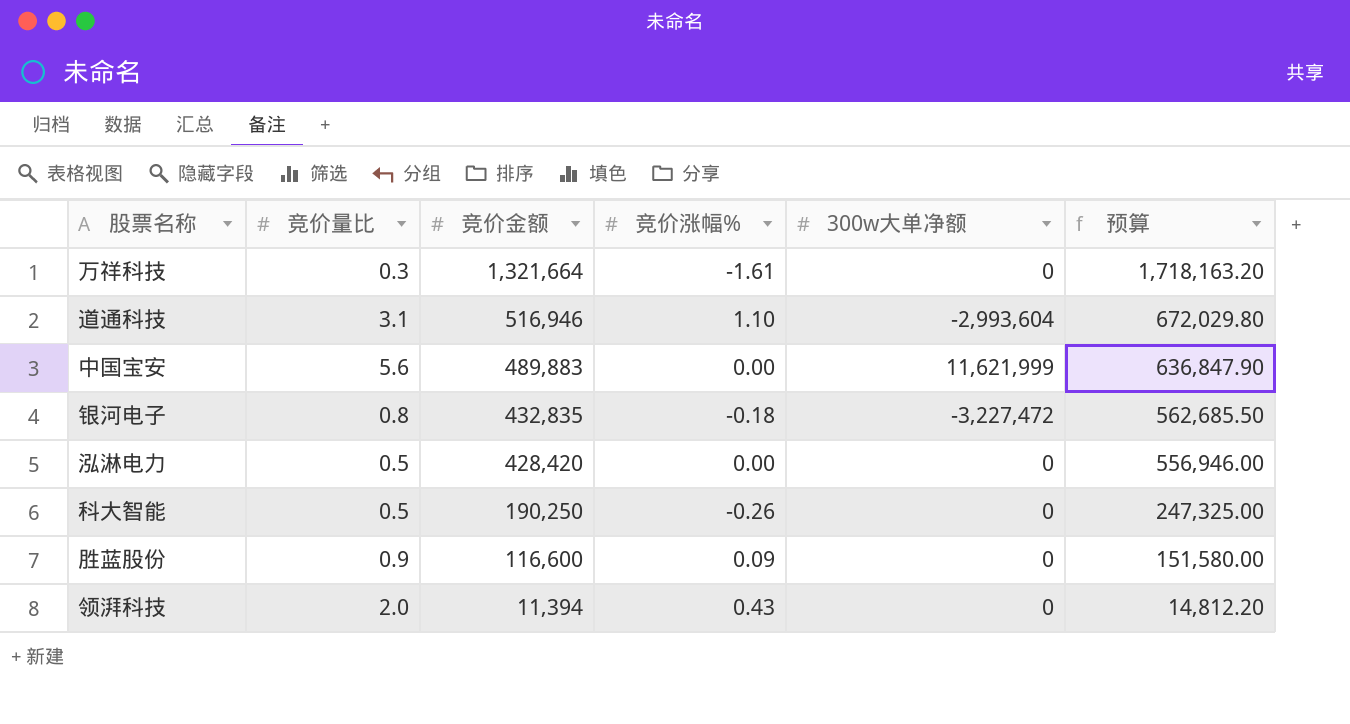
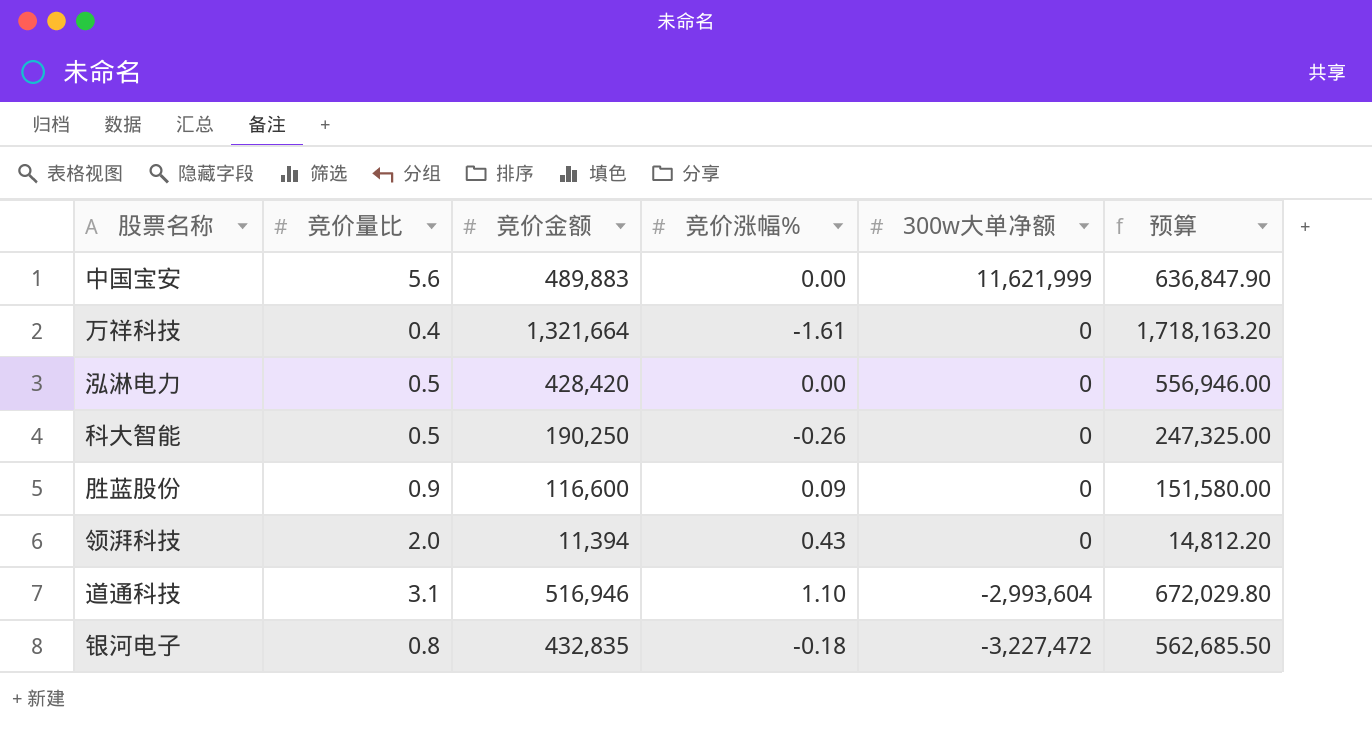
row order: 竞价金额 descending -> 300w大单净额 descending
万祥科技 | 竞价量比: 0.3 -> 0.4

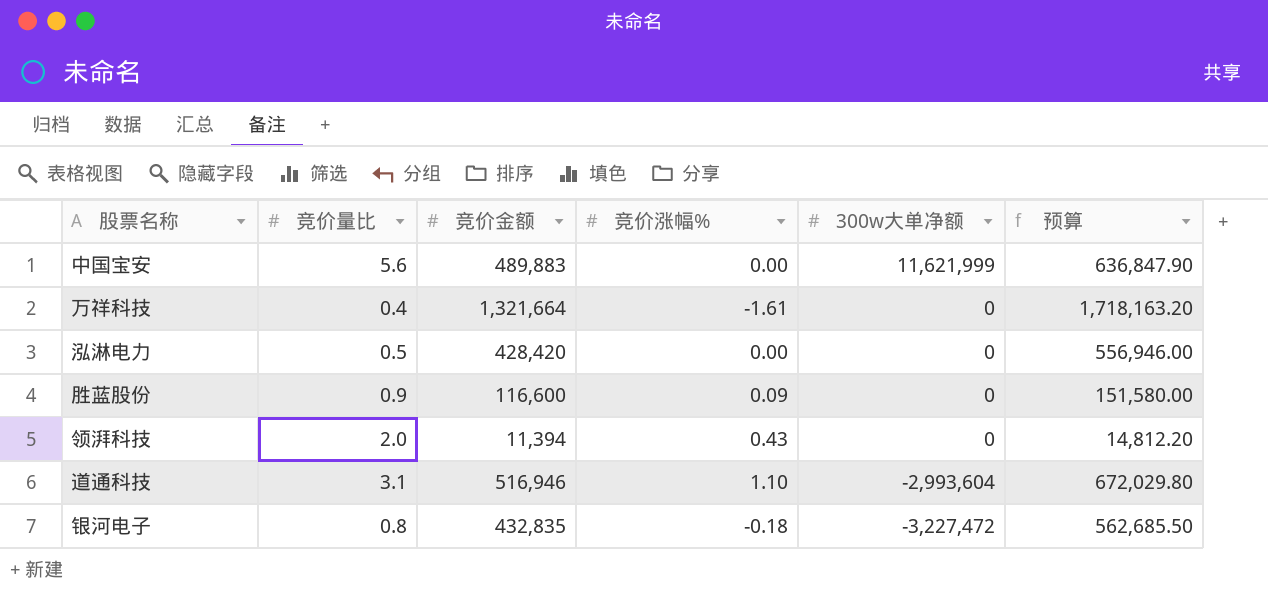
row 科大智能: 0.5 | 190,250 | -0.26 | 0 | 247,325.00 -> none

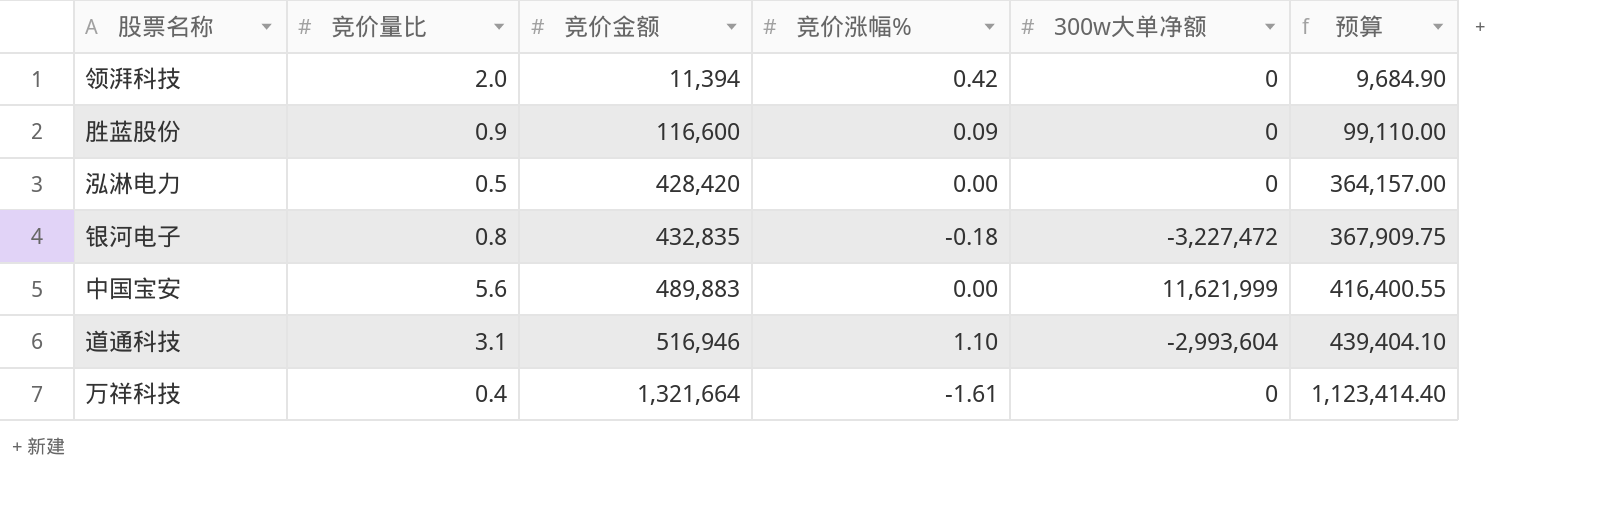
row order: 300w大单净额 descending -> 竞价金额 ascending
column 预算 | formula: [竞价金额] * 1.3 -> [竞价金额] * 0.85
领湃科技 | 竞价涨幅%: 0.43 -> 0.42

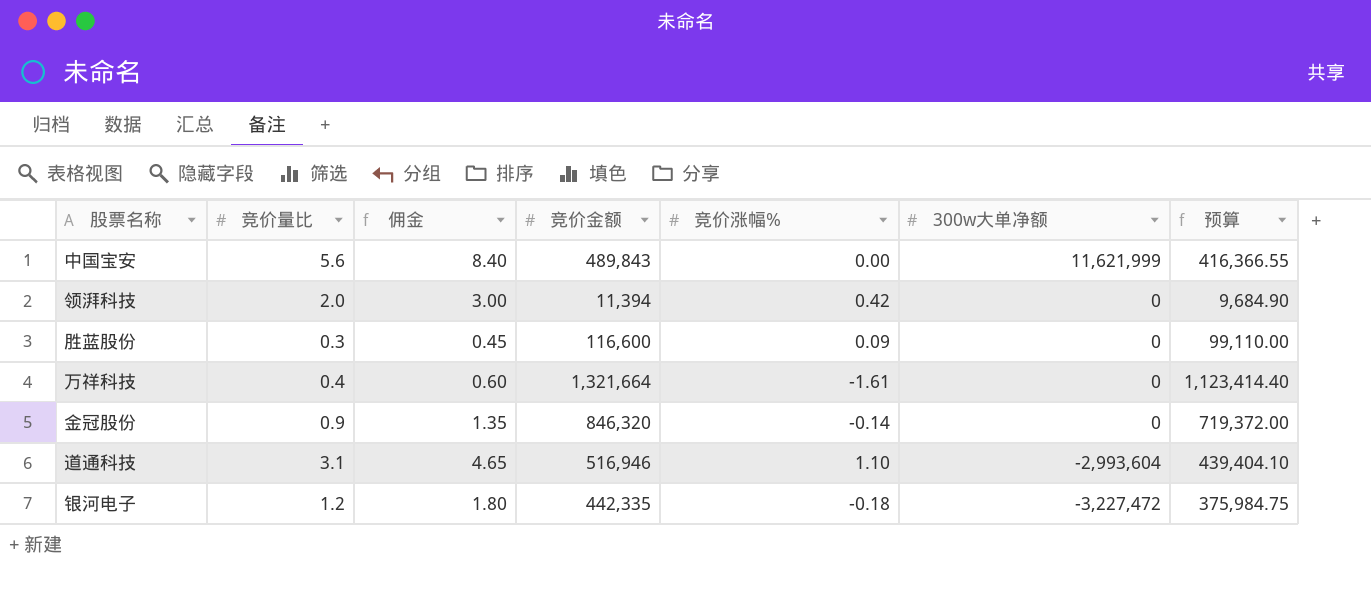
row order: 竞价金额 ascending -> 300w大单净额 descending
column 佣金 | formula: none -> [竞价量比] * 1.5
row 泓淋电力: 0.5 | 428,420 | 0.00 | 0 | 364,157.00 -> none
中国宝安 | 竞价金额: 489,883 -> 489,843
中国宝安 | 预算: 416,400.55 -> 416,366.55
胜蓝股份 | 竞价量比: 0.9 -> 0.3
row 金冠股份: none -> 0.9 | 1.35 | 846,320 | -0.14 | 0 | 719,372.00
银河电子 | 竞价量比: 0.8 -> 1.2
银河电子 | 竞价金额: 432,835 -> 442,335
银河电子 | 预算: 367,909.75 -> 375,984.75

